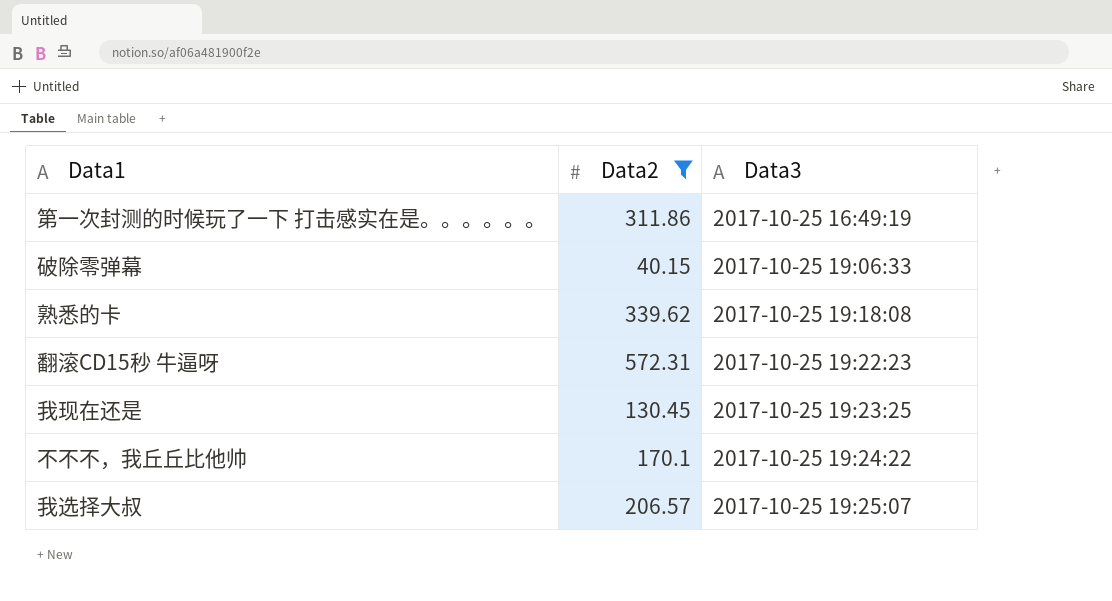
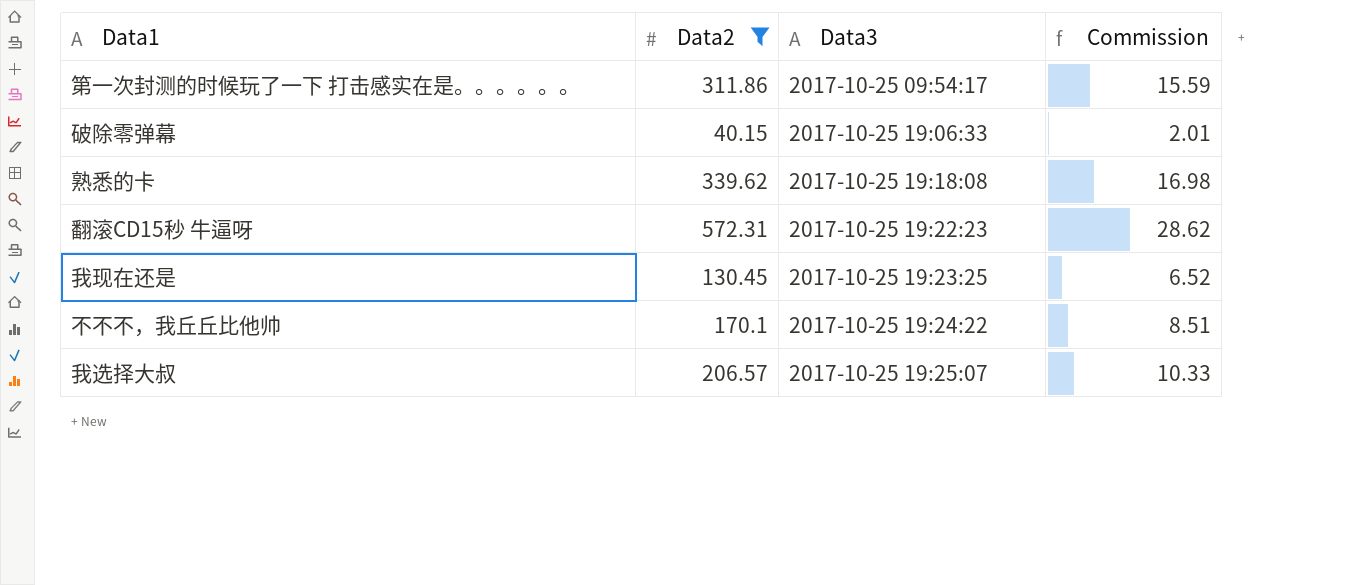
column Commission | formula: none -> [Data2] * 0.05
第一次封测的时候玩了一下 打击感实在是。。。。。。 | Data3: 2017-10-25 16:49:19 -> 2017-10-25 09:54:17

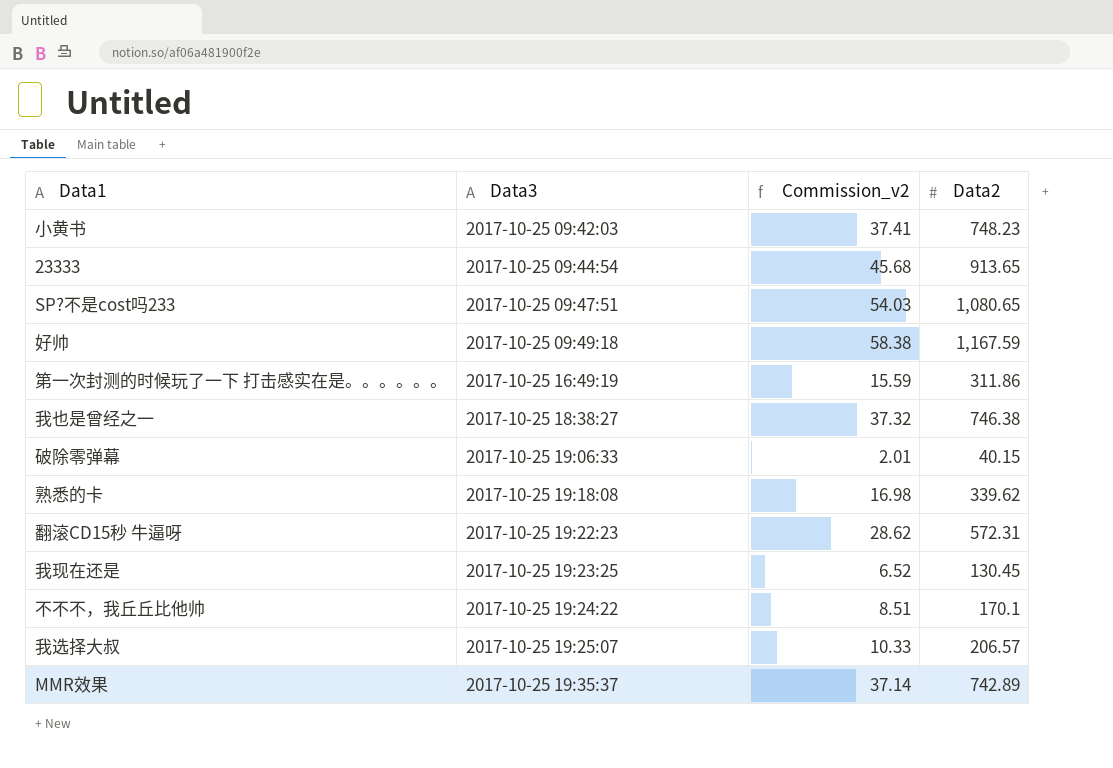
filter: Data2 <= 572.31 -> none
column name: Commission -> Commission_v2
column Data2 | position: 2 -> 4
第一次封测的时候玩了一下 打击感实在是。。。。。。 | Data3: 2017-10-25 09:54:17 -> 2017-10-25 16:49:19

